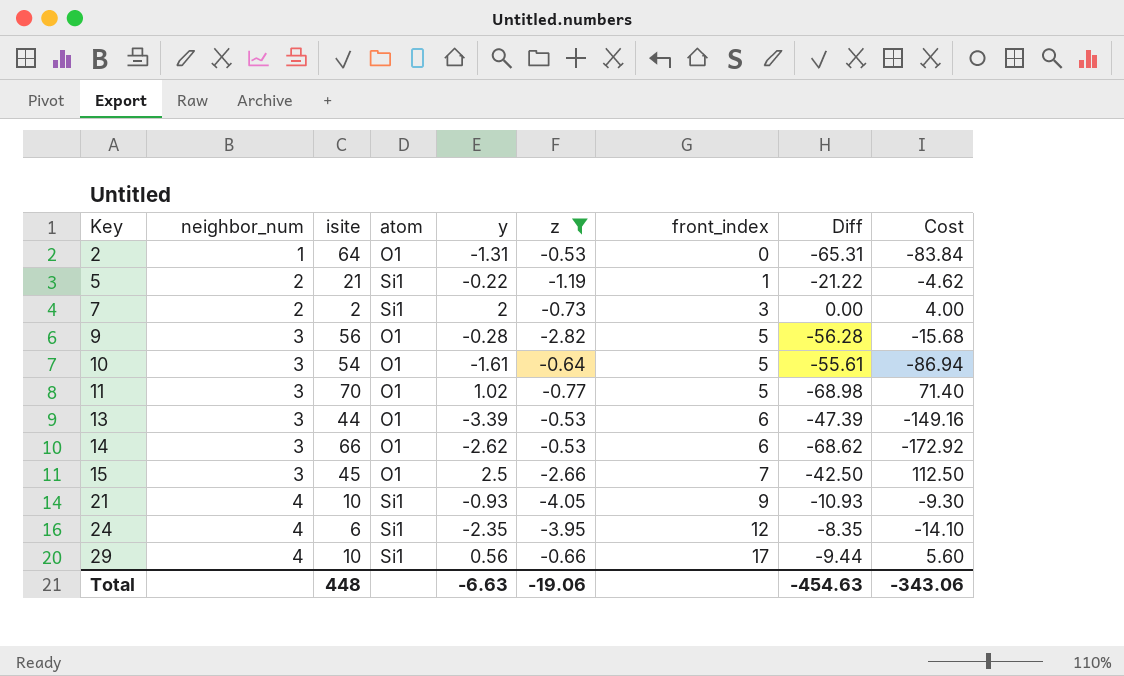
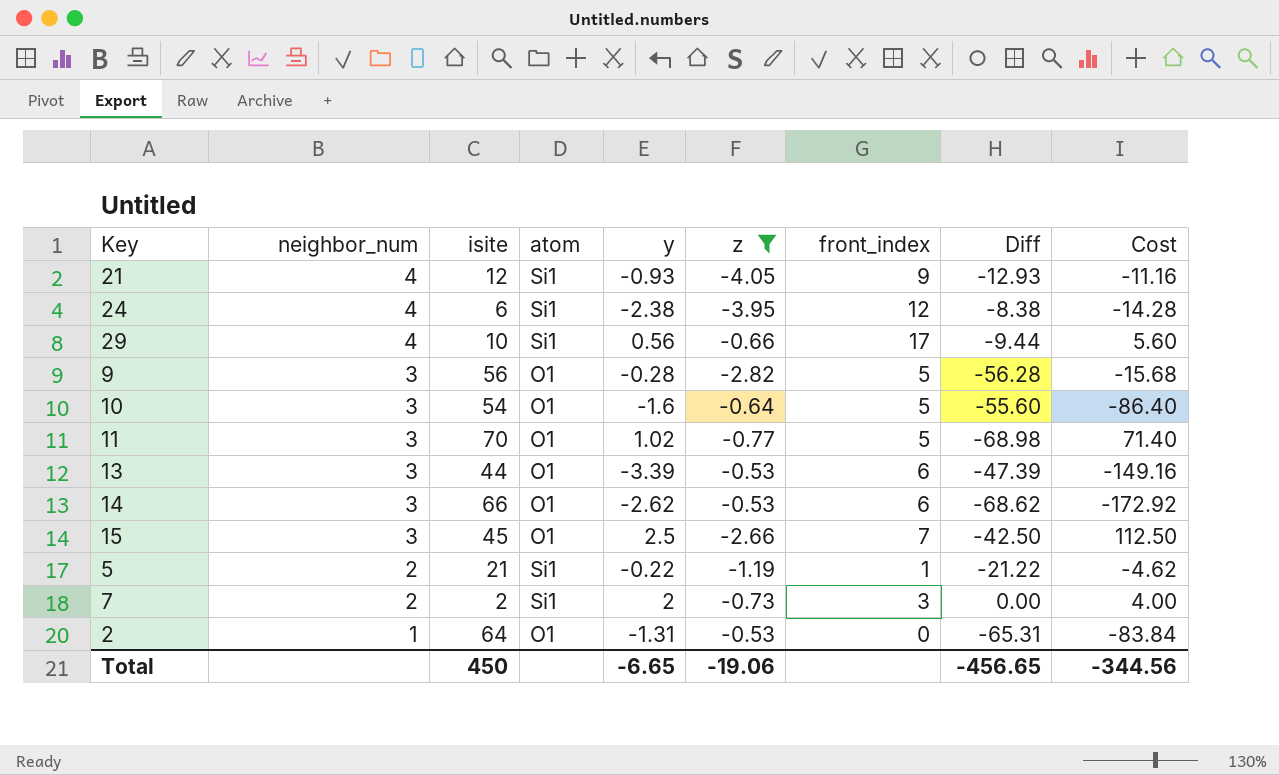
row order: Key ascending -> neighbor_num descending
21 | isite: 10 -> 12
21 | Diff: -10.93 -> -12.93
21 | Cost: -9.30 -> -11.16
24 | y: -2.35 -> -2.38
24 | Diff: -8.35 -> -8.38
24 | Cost: -14.10 -> -14.28
10 | y: -1.61 -> -1.6
10 | Diff: -55.61 -> -55.60
10 | Cost: -86.94 -> -86.40
Total | isite: 448 -> 450
Total | y: -6.63 -> -6.65
Total | Diff: -454.63 -> -456.65
Total | Cost: -343.06 -> -344.56

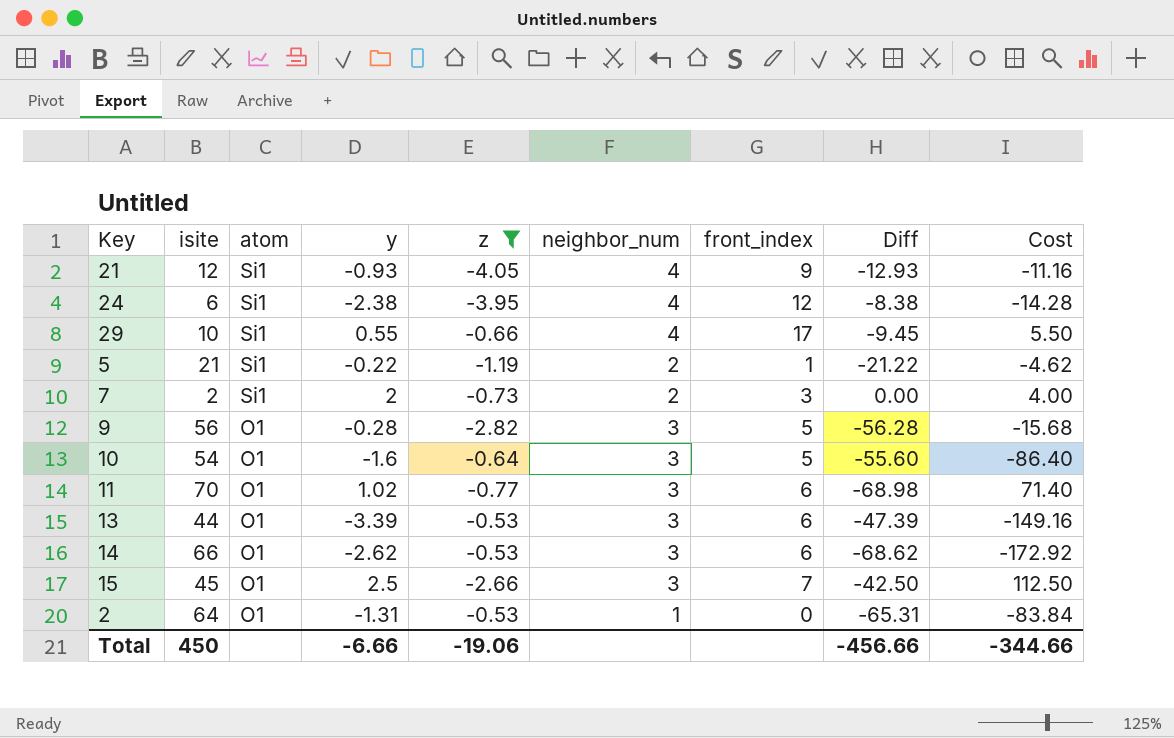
row order: neighbor_num descending -> atom descending
column neighbor_num | position: 2 -> 6
29 | y: 0.56 -> 0.55
29 | Diff: -9.44 -> -9.45
29 | Cost: 5.60 -> 5.50
11 | front_index: 5 -> 6
Total | y: -6.65 -> -6.66
Total | Diff: -456.65 -> -456.66
Total | Cost: -344.56 -> -344.66

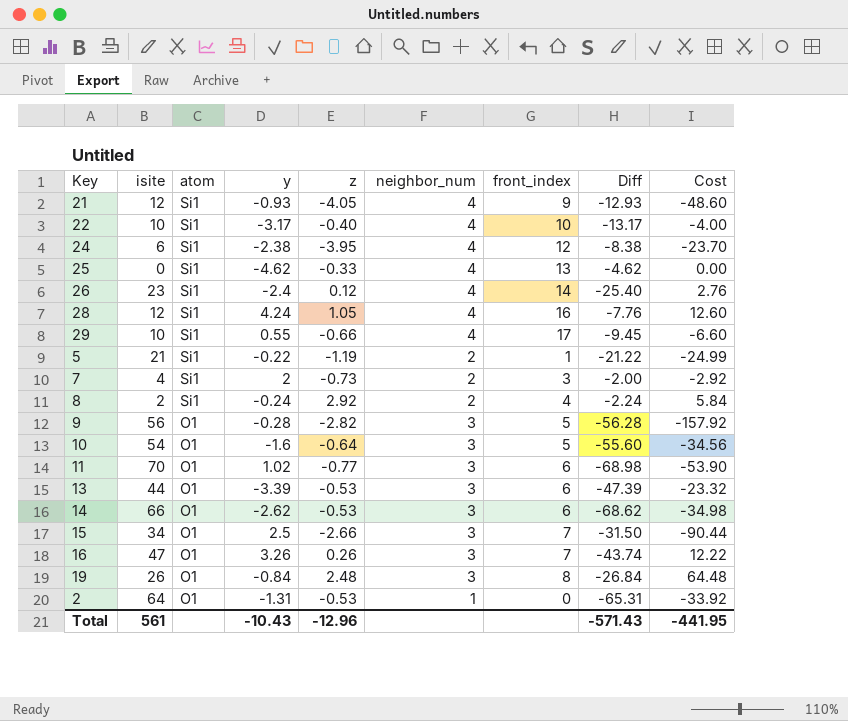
filter: z <= -0.53 -> none
column Cost | formula: [isite] * [y] -> [isite] * [z]
7 | isite: 2 -> 4
7 | Diff: 0.00 -> -2.00
15 | isite: 45 -> 34
15 | Diff: -42.50 -> -31.50
Total | isite: 450 -> 561
Total | y: -6.66 -> -10.43
Total | z: -19.06 -> -12.96
Total | Diff: -456.66 -> -571.43
Total | Cost: -344.66 -> -441.95

